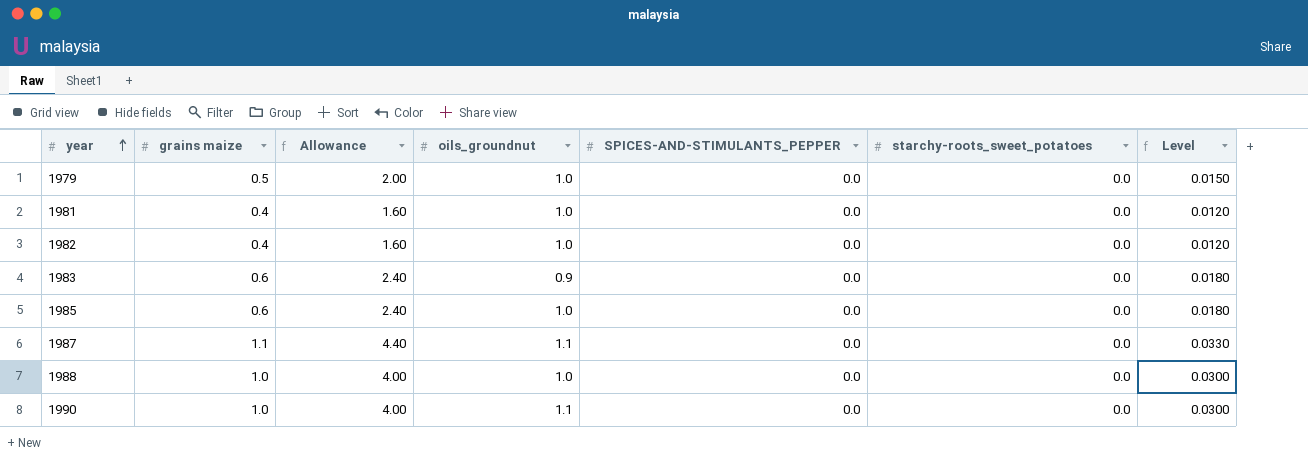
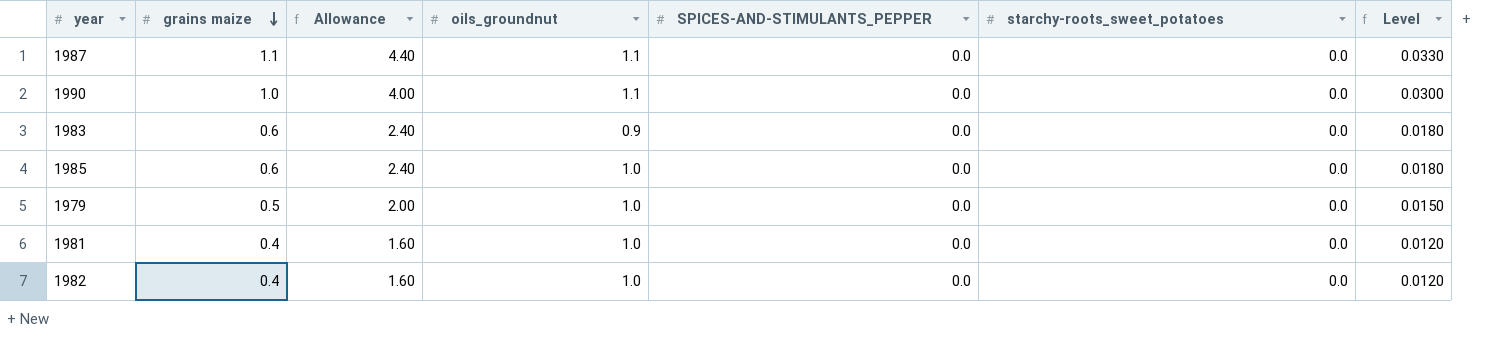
row order: year ascending -> grains maize descending
row 1988: 1.0 | 4.00 | 1.0 | 0.0 | 0.0 | 0.0300 -> none

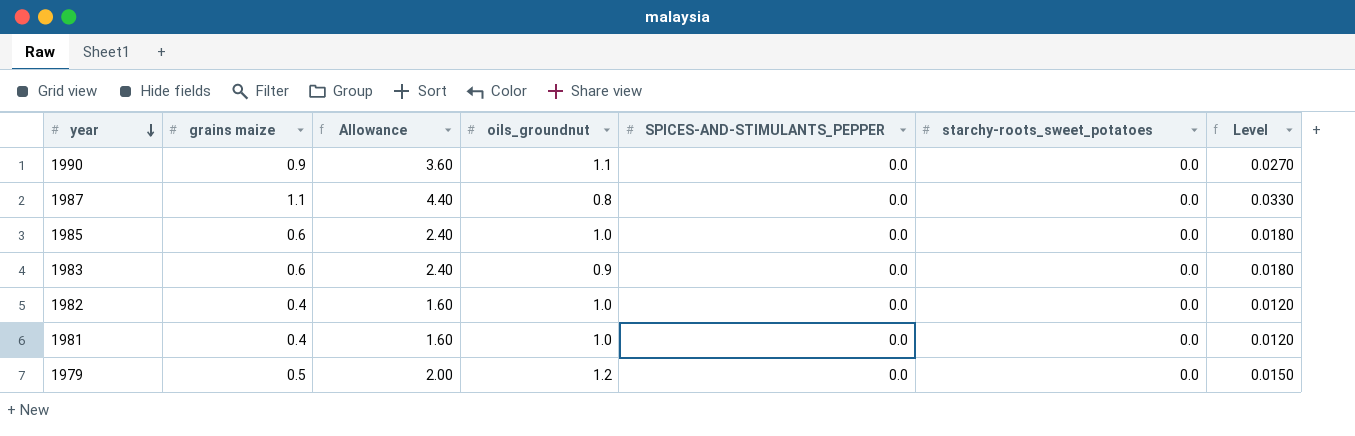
row order: grains maize descending -> year descending
1990 | grains maize: 1.0 -> 0.9
1990 | Allowance: 4.00 -> 3.60
1990 | Level: 0.0300 -> 0.0270
1987 | oils_groundnut: 1.1 -> 0.8
1979 | oils_groundnut: 1.0 -> 1.2

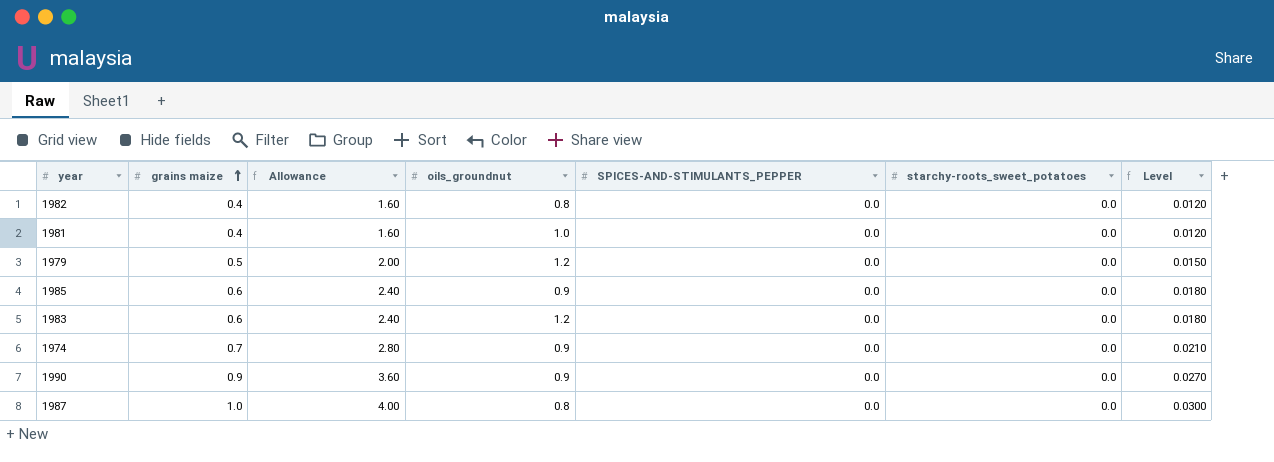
row order: year descending -> grains maize ascending
1982 | oils_groundnut: 1.0 -> 0.8
1985 | oils_groundnut: 1.0 -> 0.9
1983 | oils_groundnut: 0.9 -> 1.2
row 1974: none -> 0.7 | 2.80 | 0.9 | 0.0 | 0.0 | 0.0210
1990 | oils_groundnut: 1.1 -> 0.9
1987 | grains maize: 1.1 -> 1.0
1987 | Allowance: 4.40 -> 4.00
1987 | Level: 0.0330 -> 0.0300

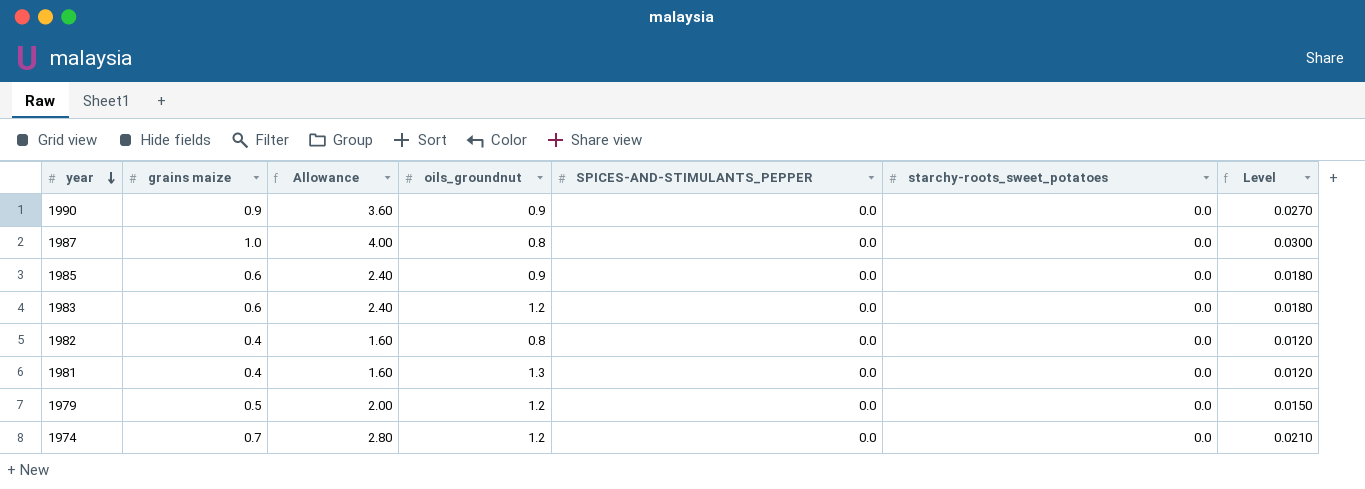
row order: grains maize ascending -> year descending
1981 | oils_groundnut: 1.0 -> 1.3
1974 | oils_groundnut: 0.9 -> 1.2

